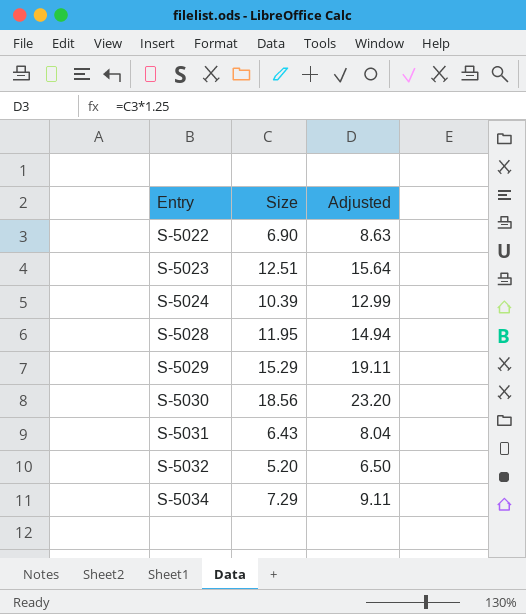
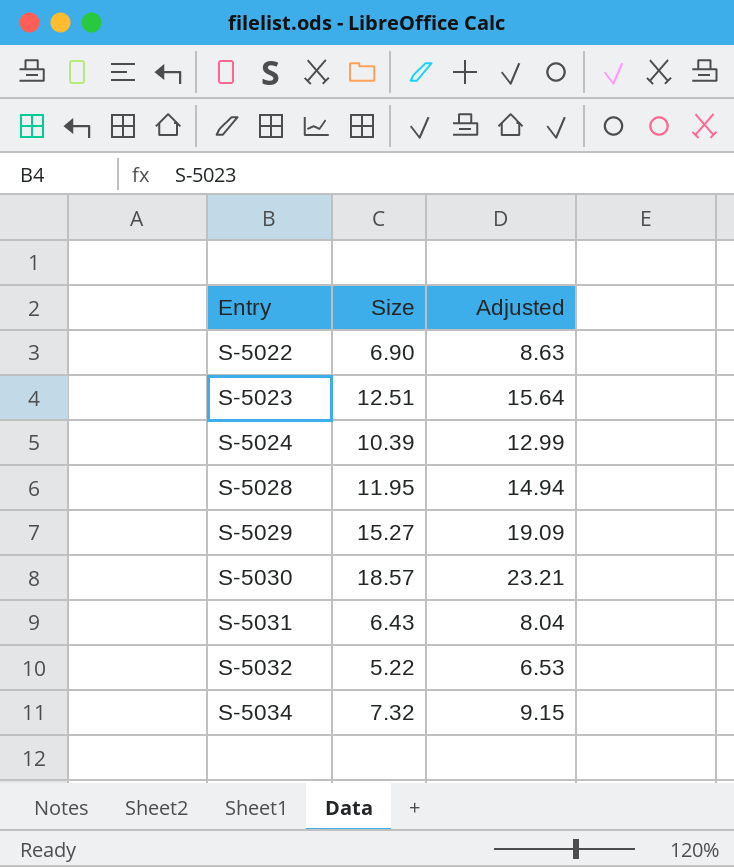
S-5029 | Size: 15.29 -> 15.27
S-5029 | Adjusted: 19.11 -> 19.09
S-5030 | Size: 18.56 -> 18.57
S-5030 | Adjusted: 23.20 -> 23.21
S-5032 | Size: 5.20 -> 5.22
S-5032 | Adjusted: 6.50 -> 6.53
S-5034 | Size: 7.29 -> 7.32
S-5034 | Adjusted: 9.11 -> 9.15

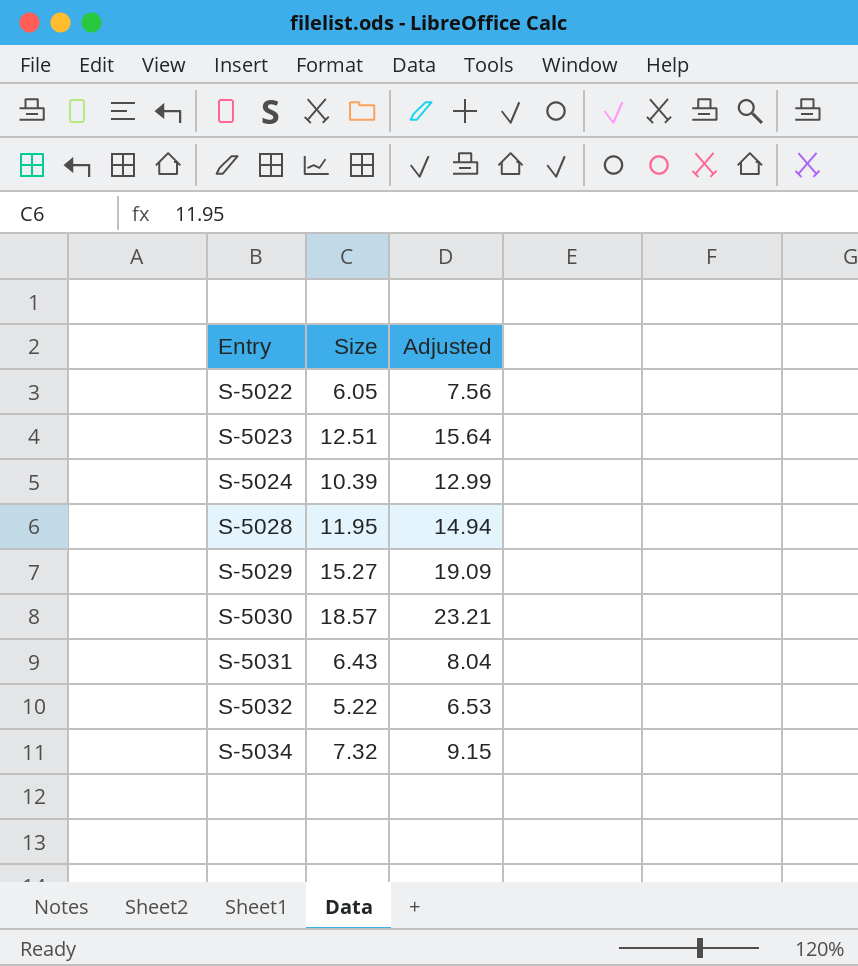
S-5022 | Size: 6.90 -> 6.05
S-5022 | Adjusted: 8.63 -> 7.56

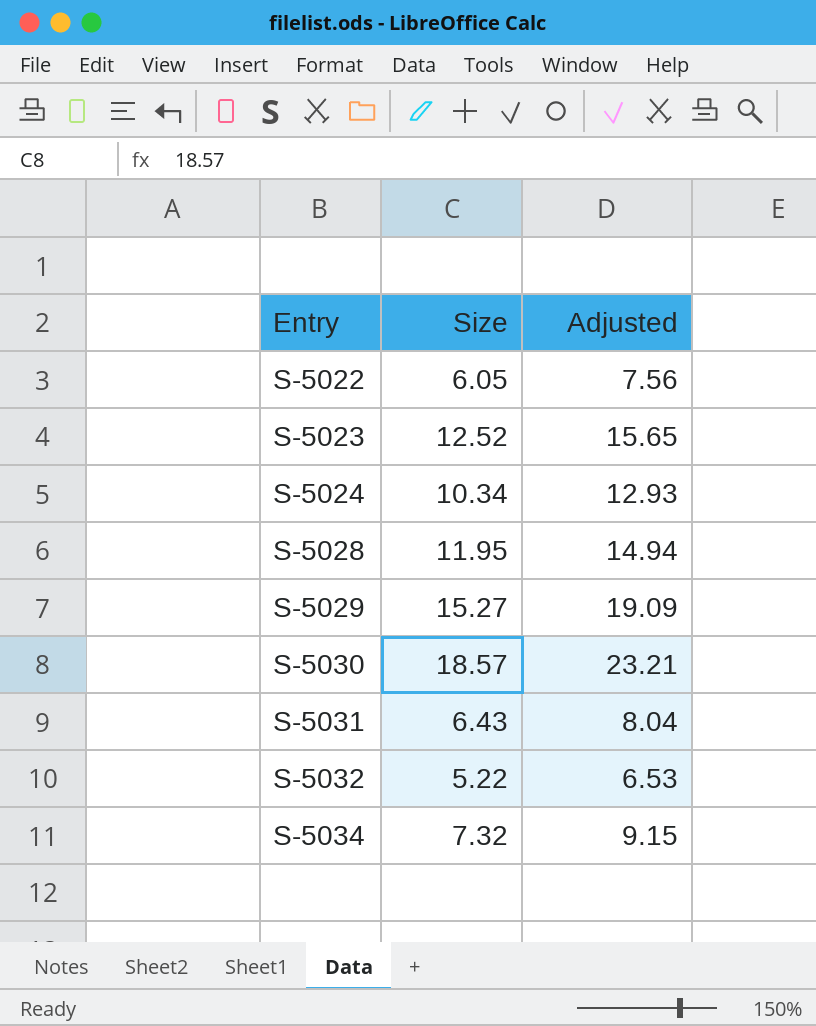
S-5023 | Size: 12.51 -> 12.52
S-5023 | Adjusted: 15.64 -> 15.65
S-5024 | Size: 10.39 -> 10.34
S-5024 | Adjusted: 12.99 -> 12.93

